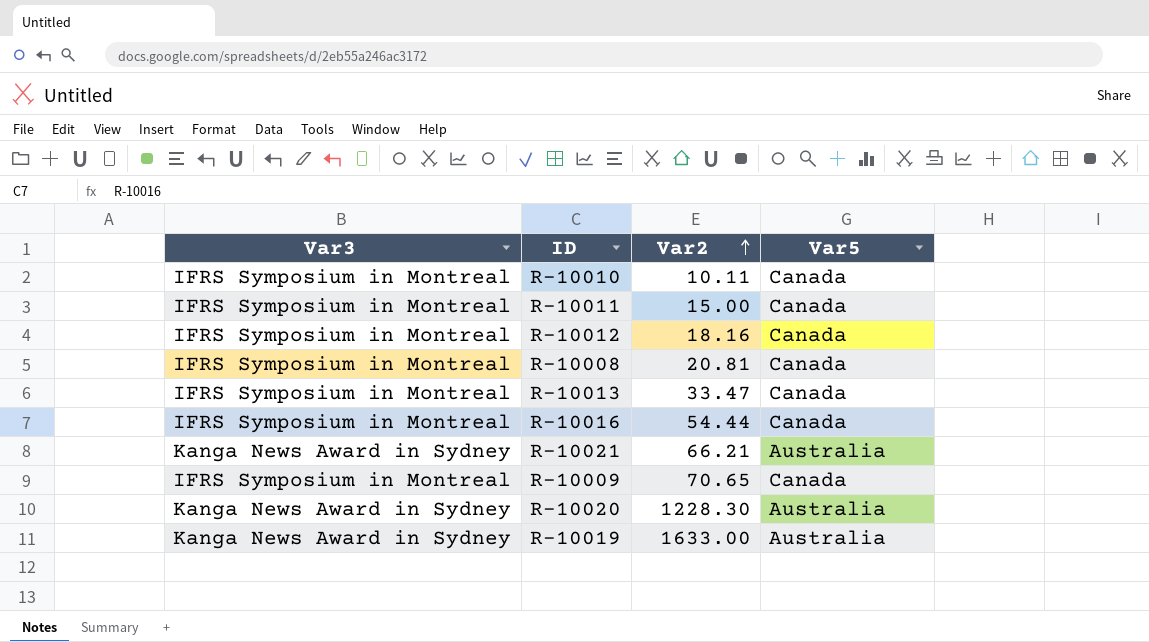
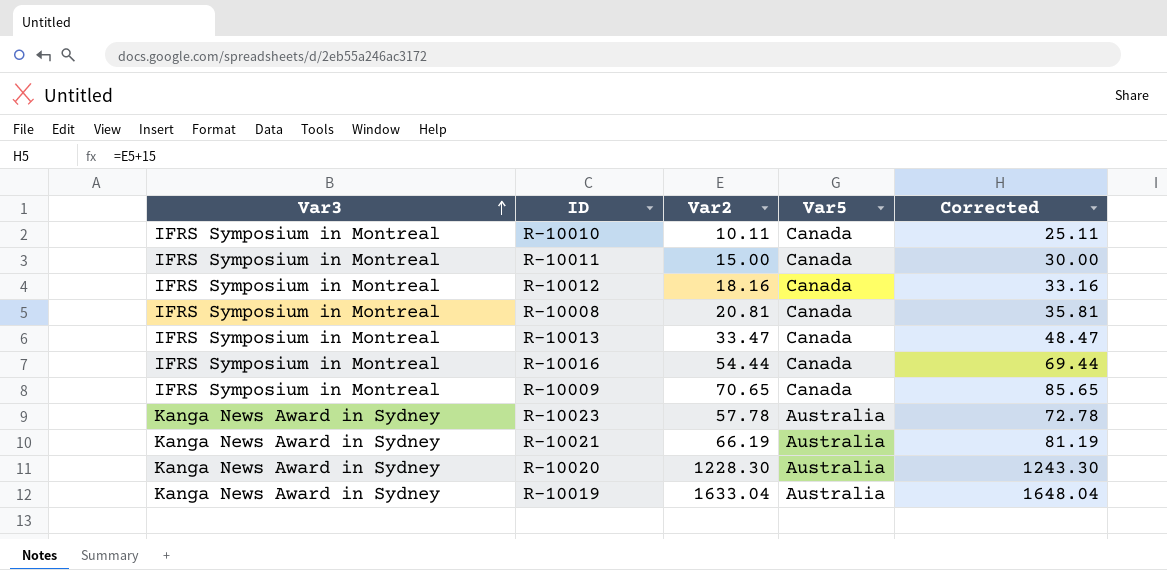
row order: Var2 ascending -> Var3 ascending
column Corrected | formula: none -> [Var2] + 15
row R-10023: none -> Kanga News Award in Sydney | 57.78 | Australia | 72.78
R-10021 | Var2: 66.21 -> 66.19
R-10019 | Var2: 1633.00 -> 1633.04

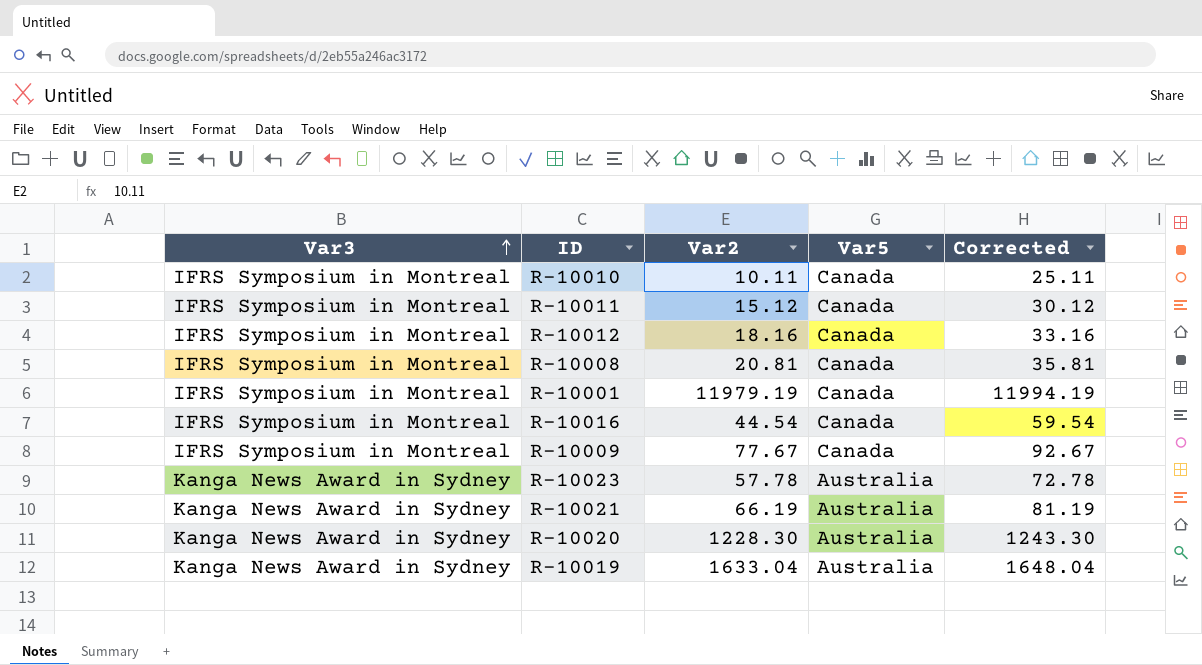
row R-10013: IFRS Symposium in Montreal | 33.47 | Canada | 48.47 -> none
R-10011 | Var2: 15.00 -> 15.12
R-10011 | Corrected: 30.00 -> 30.12
row R-10001: none -> IFRS Symposium in Montreal | 11979.19 | Canada | 11994.19
R-10016 | Var2: 54.44 -> 44.54
R-10016 | Corrected: 69.44 -> 59.54
R-10009 | Var2: 70.65 -> 77.67
R-10009 | Corrected: 85.65 -> 92.67

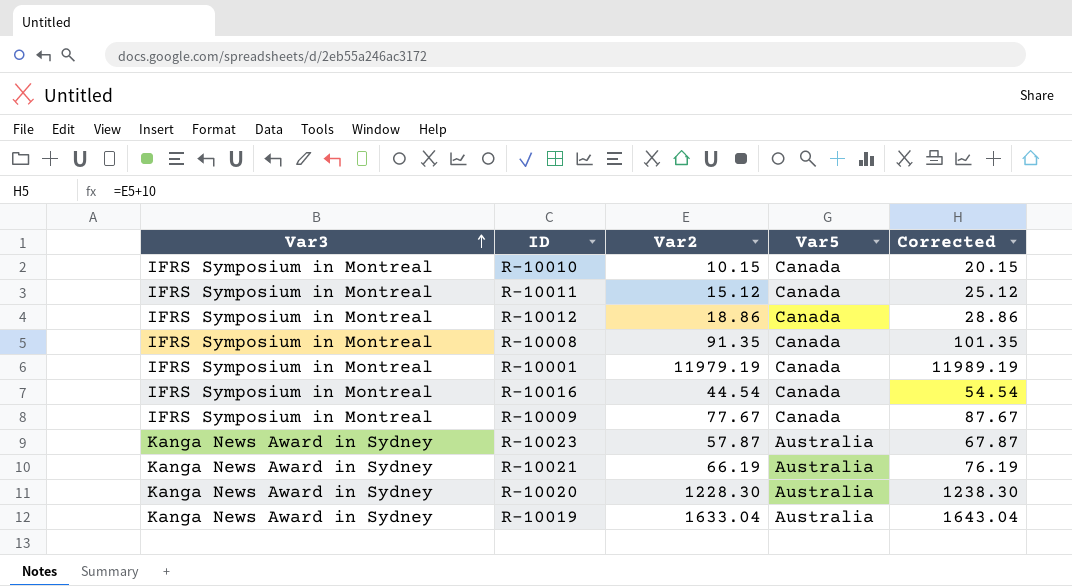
column Corrected | formula: [Var2] + 15 -> [Var2] + 10
R-10010 | Var2: 10.11 -> 10.15
R-10012 | Var2: 18.16 -> 18.86
R-10008 | Var2: 20.81 -> 91.35
R-10023 | Var2: 57.78 -> 57.87

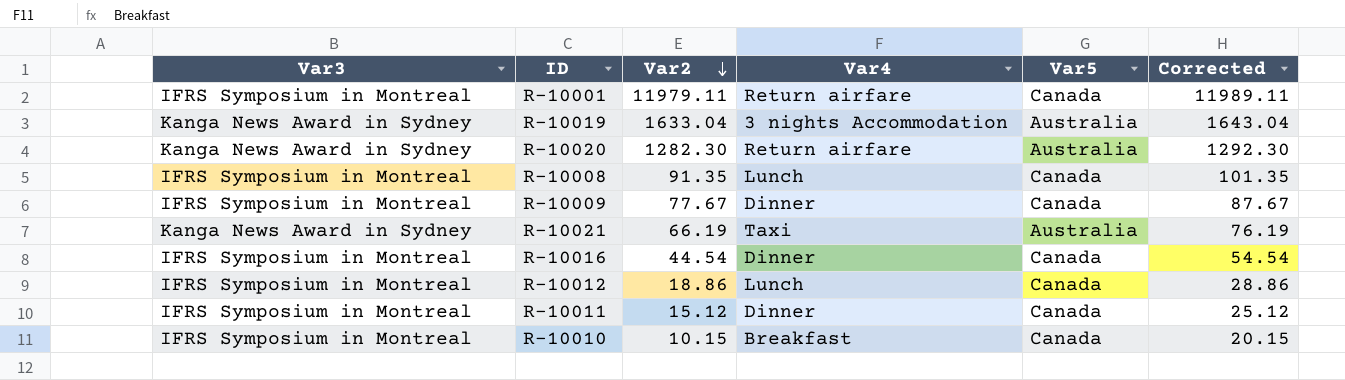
row order: Var3 ascending -> Var2 descending
column Var4 | position: none -> 4
row R-10023: Kanga News Award in Sydney | 57.87 | Australia | 67.87 -> none
R-10001 | Var2: 11979.19 -> 11979.11
R-10001 | Corrected: 11989.19 -> 11989.11
R-10020 | Var2: 1228.30 -> 1282.30
R-10020 | Corrected: 1238.30 -> 1292.30

